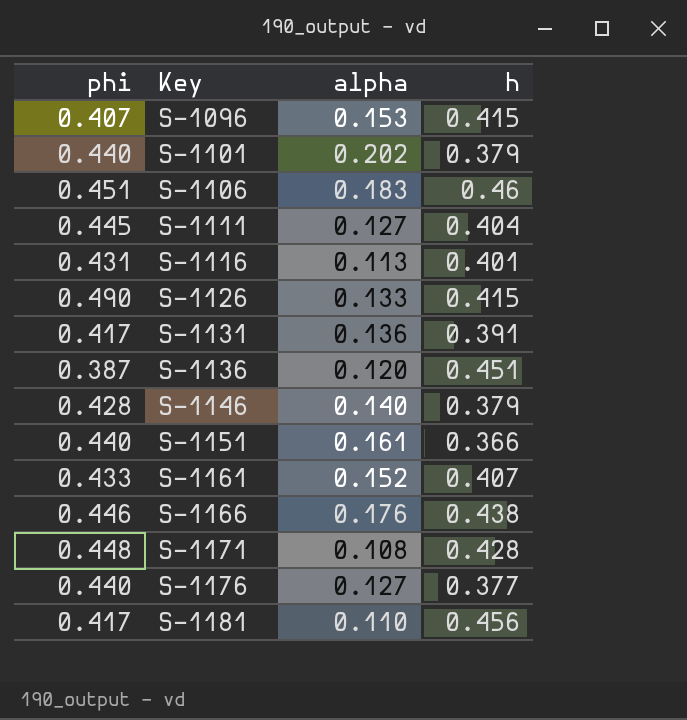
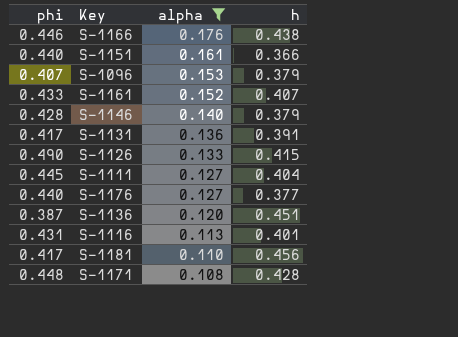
filter: none -> alpha <= 0.176
row order: Key ascending -> alpha descending
S-1096 | h: 0.415 -> 0.379

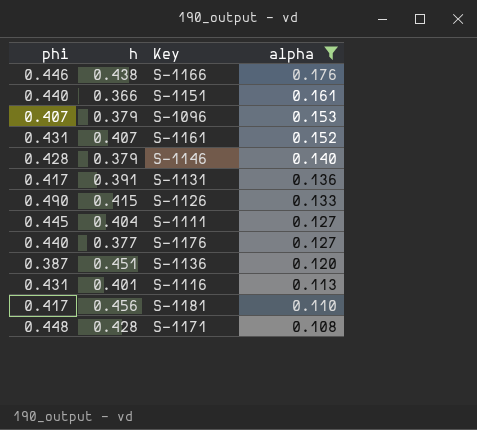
column h | position: 4 -> 2
S-1161 | phi: 0.433 -> 0.431

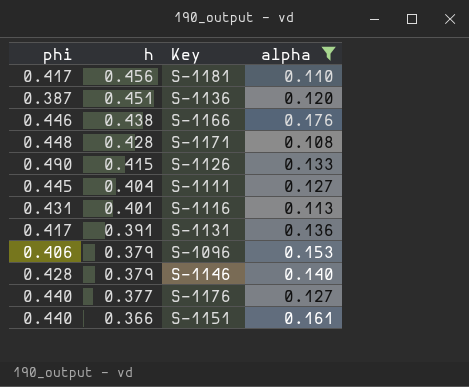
row order: alpha descending -> h descending
row S-1161: 0.431 | 0.407 | 0.152 -> none
S-1096 | phi: 0.407 -> 0.406

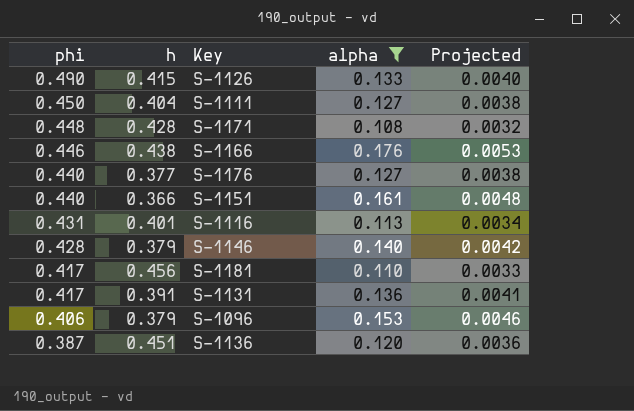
row order: h descending -> phi descending
column Projected | formula: none -> [alpha] * 0.03
S-1111 | phi: 0.445 -> 0.450

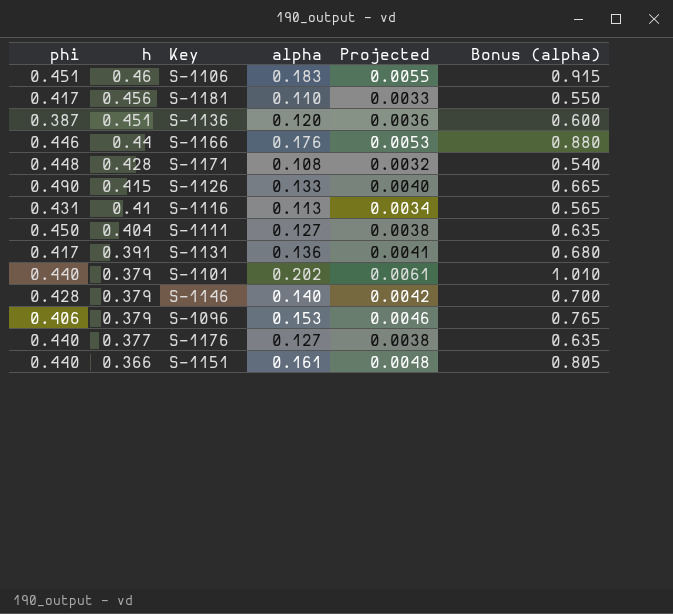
filter: alpha <= 0.176 -> none
row order: phi descending -> h descending
column Bonus (alpha) | formula: none -> [alpha] * 5
S-1166 | h: 0.438 -> 0.44
S-1116 | h: 0.401 -> 0.41

